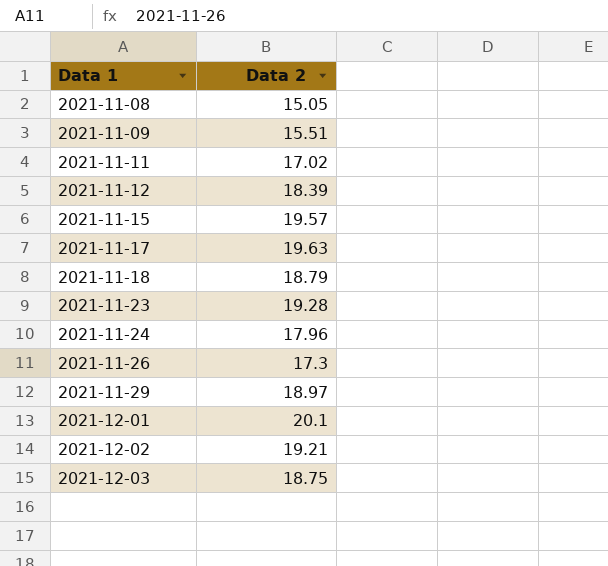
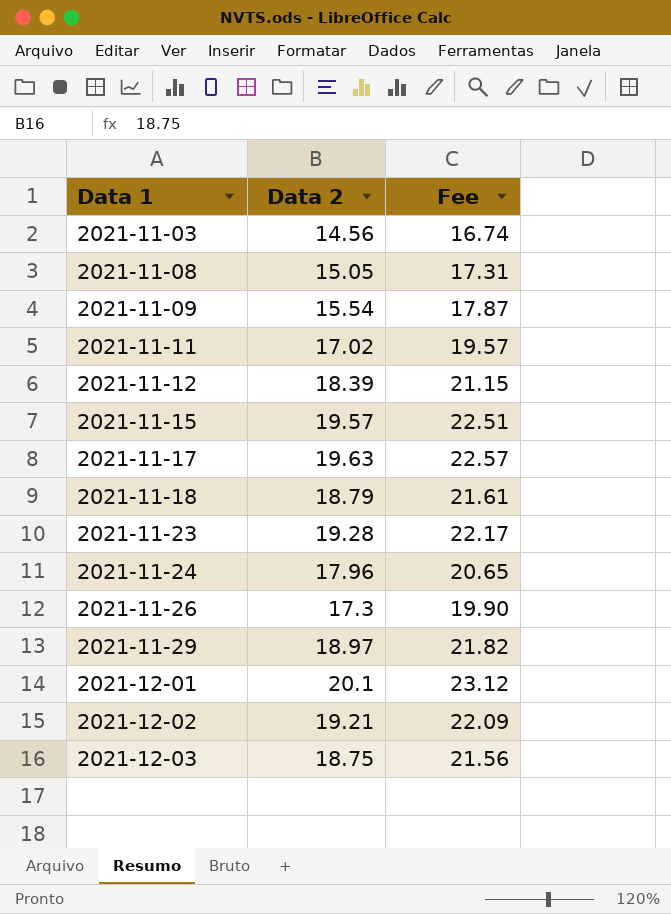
column Fee | formula: none -> [Data 2] * 1.15
row 2021-11-03: none -> 14.56 | 16.74
2021-11-09 | Data 2: 15.51 -> 15.54

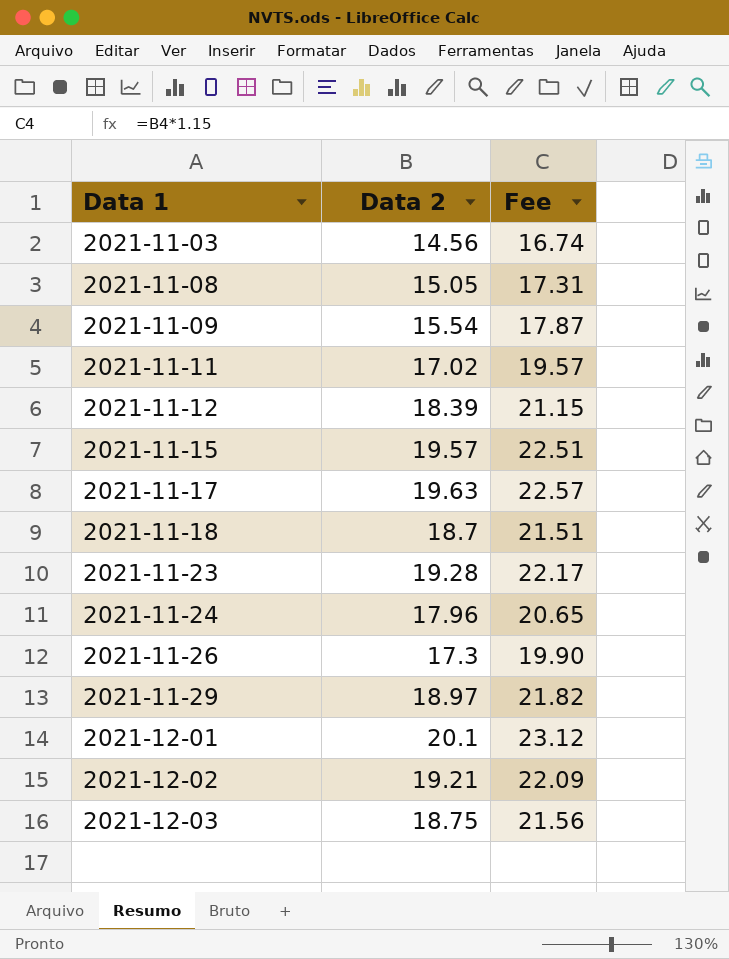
2021-11-18 | Data 2: 18.79 -> 18.7
2021-11-18 | Fee: 21.61 -> 21.51

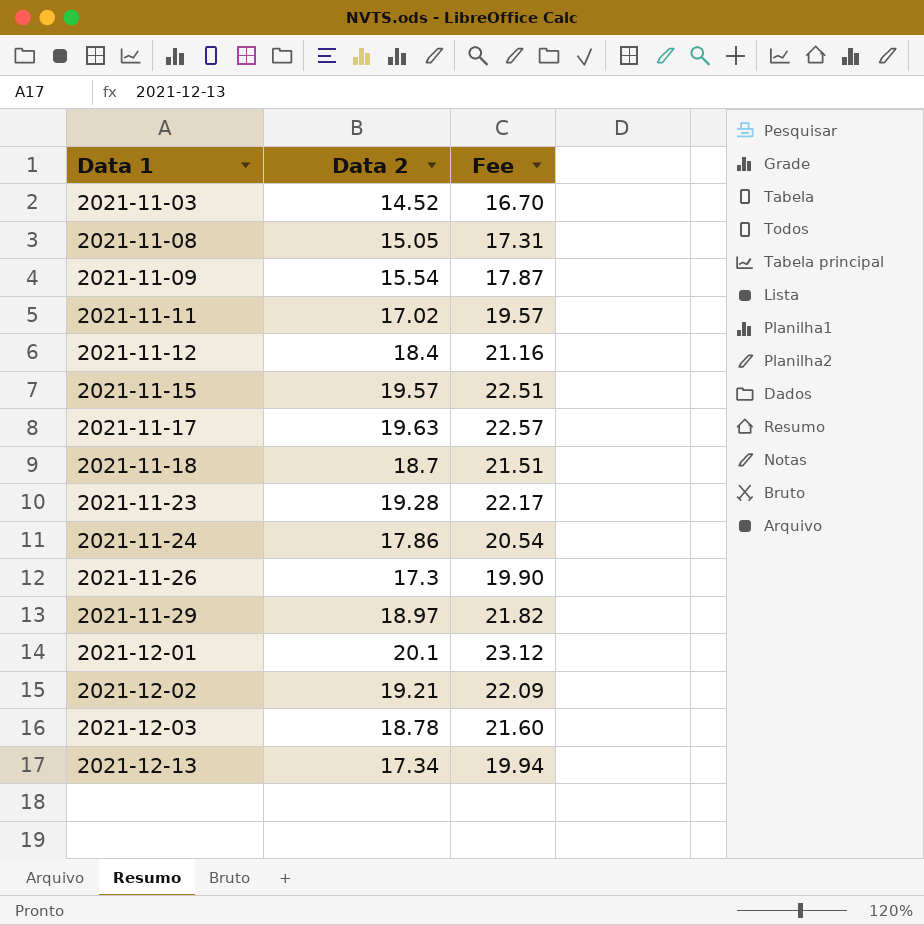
2021-11-03 | Data 2: 14.56 -> 14.52
2021-11-03 | Fee: 16.74 -> 16.70
2021-11-12 | Data 2: 18.39 -> 18.4
2021-11-12 | Fee: 21.15 -> 21.16
2021-11-24 | Data 2: 17.96 -> 17.86
2021-11-24 | Fee: 20.65 -> 20.54
2021-12-03 | Data 2: 18.75 -> 18.78
2021-12-03 | Fee: 21.56 -> 21.60
row 2021-12-13: none -> 17.34 | 19.94

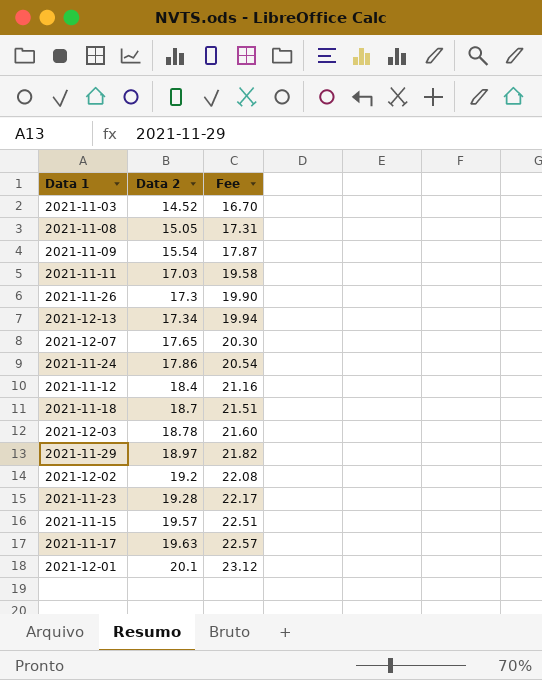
row order: Data 1 ascending -> Data 2 ascending
2021-11-11 | Data 2: 17.02 -> 17.03
2021-11-11 | Fee: 19.57 -> 19.58
row 2021-12-07: none -> 17.65 | 20.30
2021-12-02 | Data 2: 19.21 -> 19.2
2021-12-02 | Fee: 22.09 -> 22.08

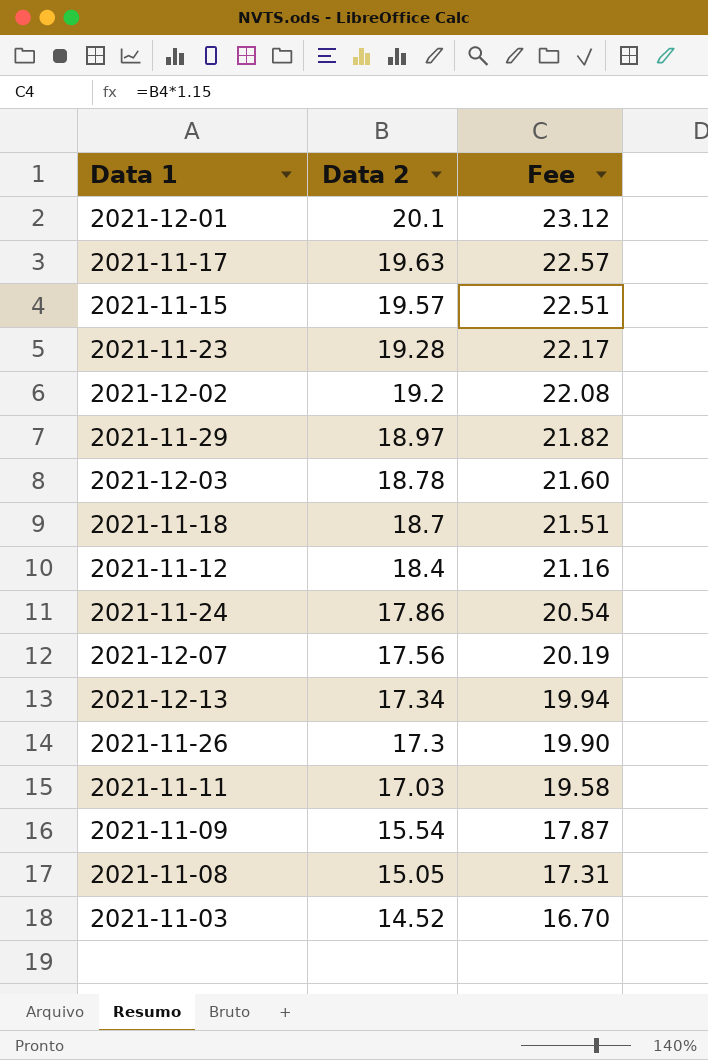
row order: Data 2 ascending -> Data 2 descending
2021-12-07 | Data 2: 17.65 -> 17.56
2021-12-07 | Fee: 20.30 -> 20.19

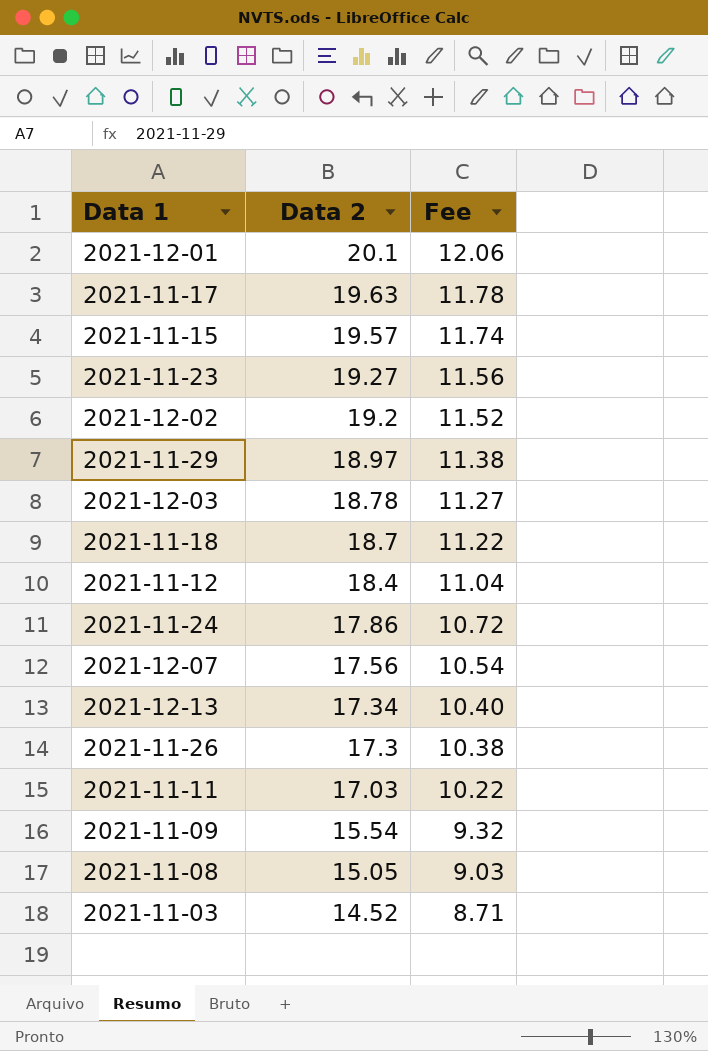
column Fee | formula: [Data 2] * 1.15 -> [Data 2] * 0.6
2021-11-23 | Data 2: 19.28 -> 19.27

